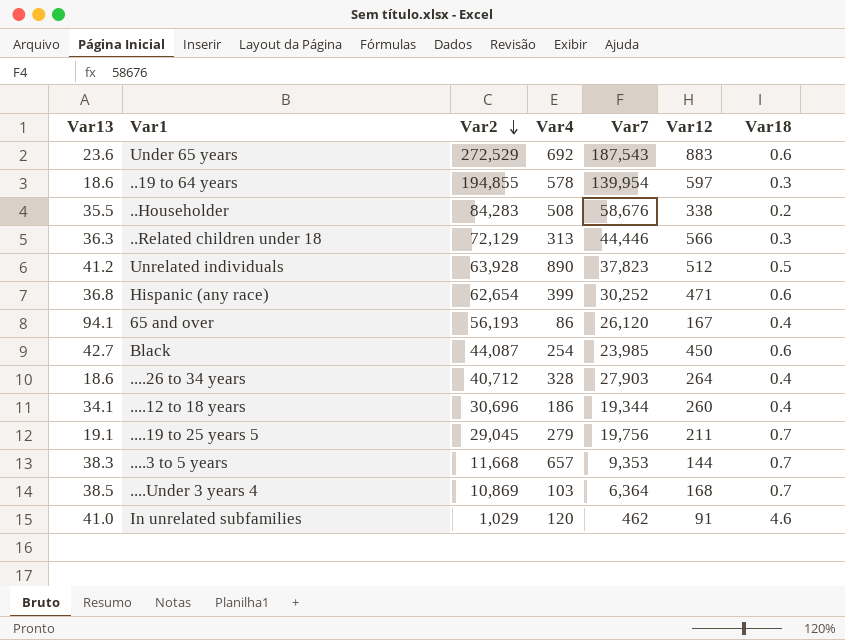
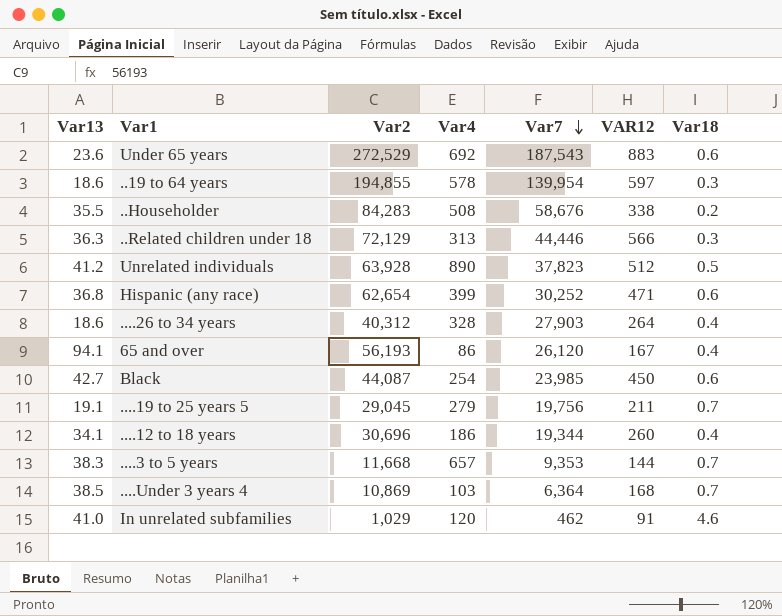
row order: Var2 descending -> Var7 descending
column name: Var12 -> VAR12
....26 to 34 years | Var2: 40,712 -> 40,312

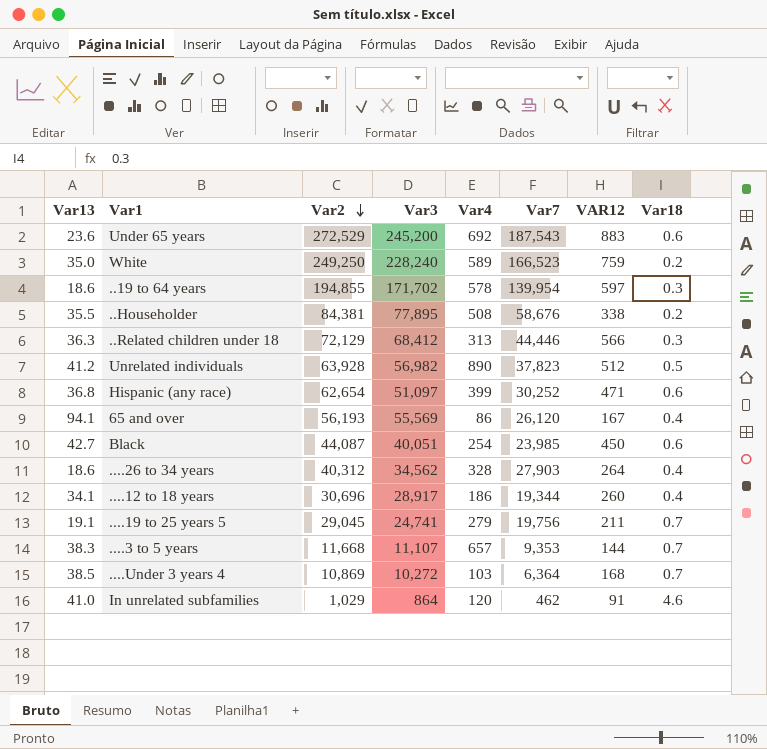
row order: Var7 descending -> Var2 descending
column Var3 | position: none -> 4
row White: none -> 35.0 | 249,250 | 228,240 | 589 | 166,523 | 759 | 0.2
..Householder | Var2: 84,283 -> 84,381

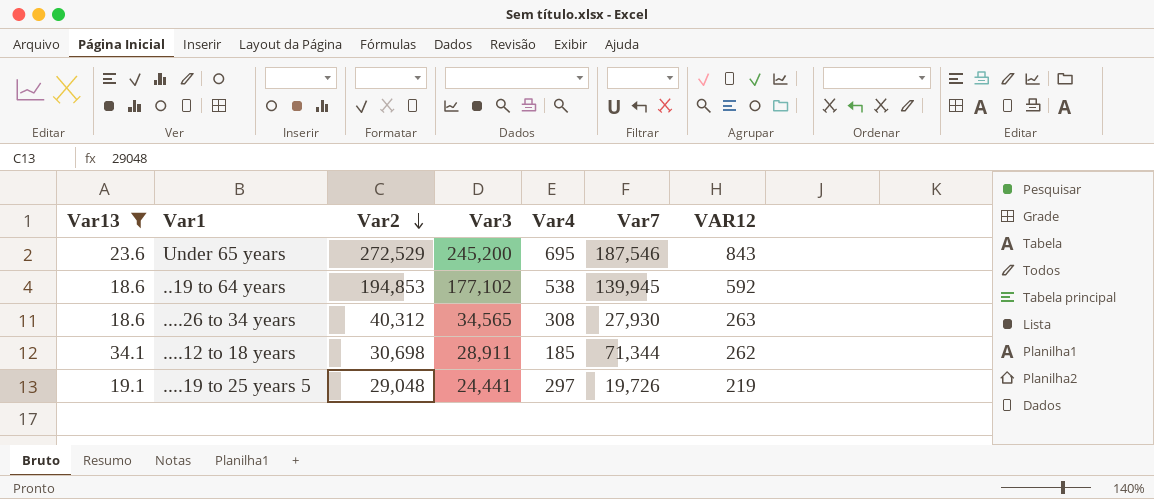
filter: none -> Var13 <= 34.1
column Var18 | position: 8 -> none
Under 65 years | Var4: 692 -> 695
Under 65 years | Var7: 187,543 -> 187,546
Under 65 years | VAR12: 883 -> 843
..19 to 64 years | Var2: 194,855 -> 194,853
..19 to 64 years | Var3: 171,702 -> 177,102
..19 to 64 years | Var4: 578 -> 538
..19 to 64 years | Var7: 139,954 -> 139,945
..19 to 64 years | VAR12: 597 -> 592
....26 to 34 years | Var3: 34,562 -> 34,565
....26 to 34 years | Var4: 328 -> 308
....26 to 34 years | Var7: 27,903 -> 27,930
....26 to 34 years | VAR12: 264 -> 263
....12 to 18 years | Var2: 30,696 -> 30,698
....12 to 18 years | Var3: 28,917 -> 28,911
....12 to 18 years | Var4: 186 -> 185
....12 to 18 years | Var7: 19,344 -> 71,344
....12 to 18 years | VAR12: 260 -> 262
....19 to 25 years 5 | Var2: 29,045 -> 29,048
....19 to 25 years 5 | Var3: 24,741 -> 24,441
....19 to 25 years 5 | Var4: 279 -> 297
....19 to 25 years 5 | Var7: 19,756 -> 19,726
....19 to 25 years 5 | VAR12: 211 -> 219

